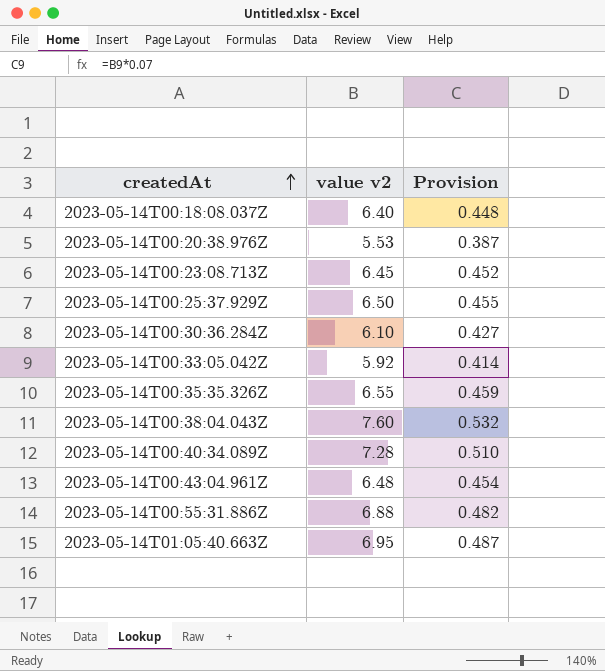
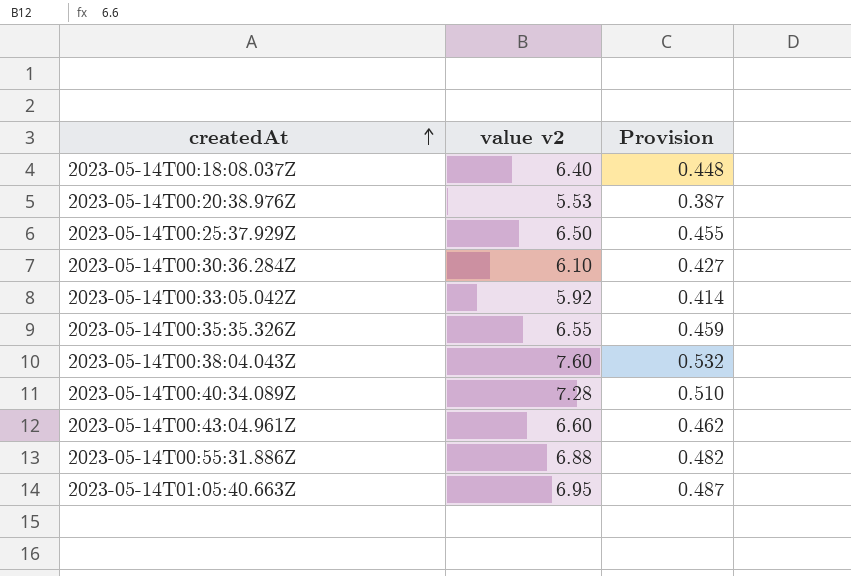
row 2023-05-14T00:23:08.713Z: 6.45 | 0.452 -> none
2023-05-14T00:43:04.961Z | value v2: 6.48 -> 6.60
2023-05-14T00:43:04.961Z | Provision: 0.454 -> 0.462

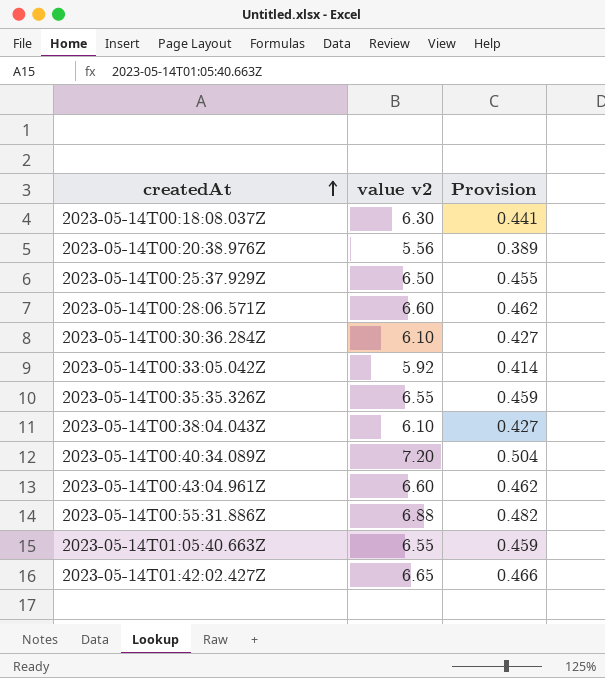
2023-05-14T00:18:08.037Z | value v2: 6.40 -> 6.30
2023-05-14T00:18:08.037Z | Provision: 0.448 -> 0.441
2023-05-14T00:20:38.976Z | value v2: 5.53 -> 5.56
2023-05-14T00:20:38.976Z | Provision: 0.387 -> 0.389
row 2023-05-14T00:28:06.571Z: none -> 6.60 | 0.462
2023-05-14T00:38:04.043Z | value v2: 7.60 -> 6.10
2023-05-14T00:38:04.043Z | Provision: 0.532 -> 0.427
2023-05-14T00:40:34.089Z | value v2: 7.28 -> 7.20
2023-05-14T00:40:34.089Z | Provision: 0.510 -> 0.504
2023-05-14T01:05:40.663Z | value v2: 6.95 -> 6.55
2023-05-14T01:05:40.663Z | Provision: 0.487 -> 0.459
row 2023-05-14T01:42:02.427Z: none -> 6.65 | 0.466

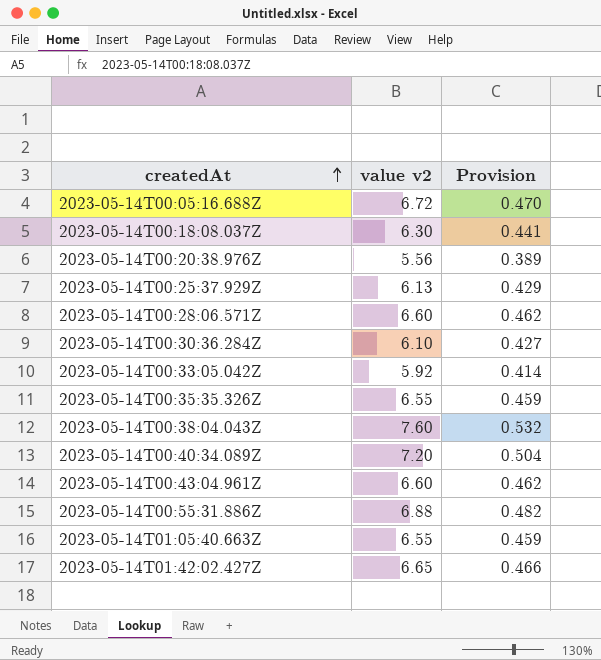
row 2023-05-14T00:05:16.688Z: none -> 6.72 | 0.470
2023-05-14T00:25:37.929Z | value v2: 6.50 -> 6.13
2023-05-14T00:25:37.929Z | Provision: 0.455 -> 0.429
2023-05-14T00:38:04.043Z | value v2: 6.10 -> 7.60
2023-05-14T00:38:04.043Z | Provision: 0.427 -> 0.532

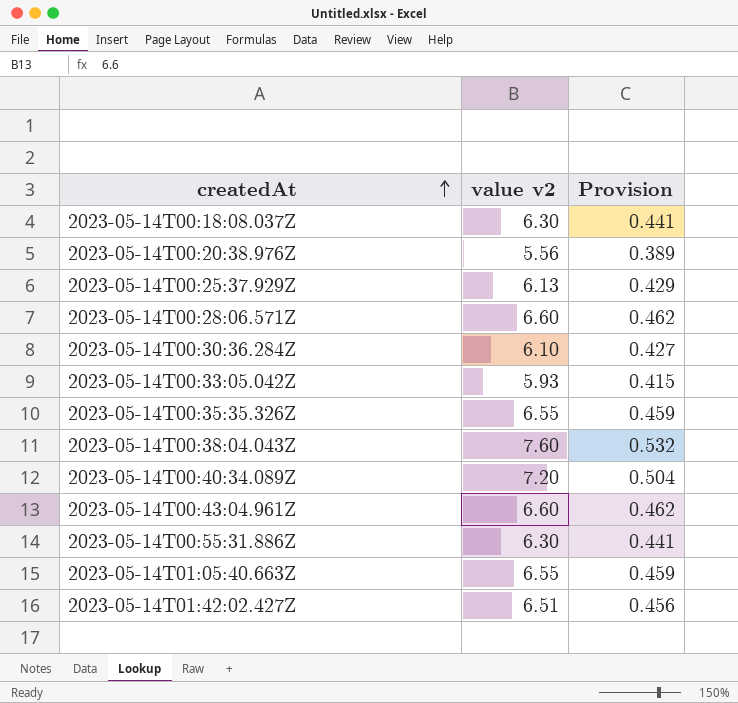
row 2023-05-14T00:05:16.688Z: 6.72 | 0.470 -> none
2023-05-14T00:33:05.042Z | value v2: 5.92 -> 5.93
2023-05-14T00:33:05.042Z | Provision: 0.414 -> 0.415
2023-05-14T00:55:31.886Z | value v2: 6.88 -> 6.30
2023-05-14T00:55:31.886Z | Provision: 0.482 -> 0.441
2023-05-14T01:42:02.427Z | value v2: 6.65 -> 6.51
2023-05-14T01:42:02.427Z | Provision: 0.466 -> 0.456

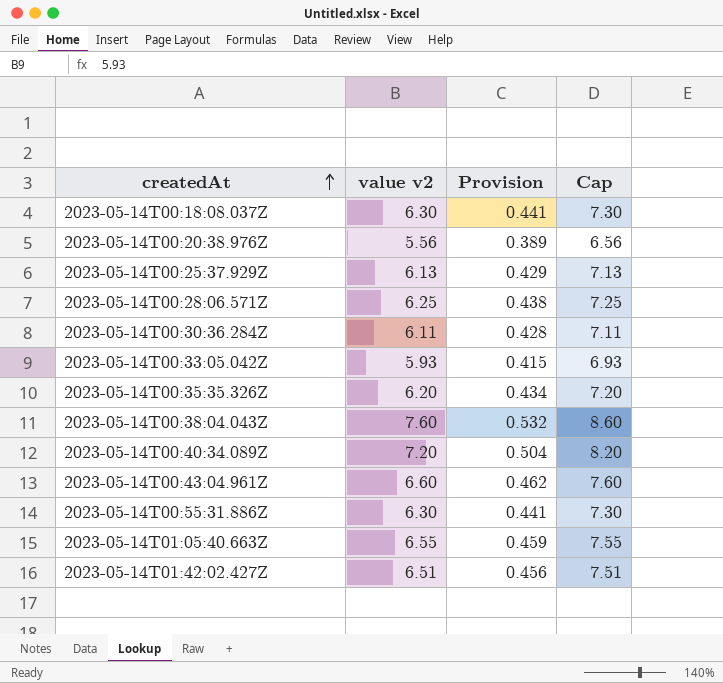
column Cap | formula: none -> [value v2] + 1
2023-05-14T00:28:06.571Z | value v2: 6.60 -> 6.25
2023-05-14T00:28:06.571Z | Provision: 0.462 -> 0.438
2023-05-14T00:30:36.284Z | value v2: 6.10 -> 6.11
2023-05-14T00:30:36.284Z | Provision: 0.427 -> 0.428
2023-05-14T00:35:35.326Z | value v2: 6.55 -> 6.20
2023-05-14T00:35:35.326Z | Provision: 0.459 -> 0.434

